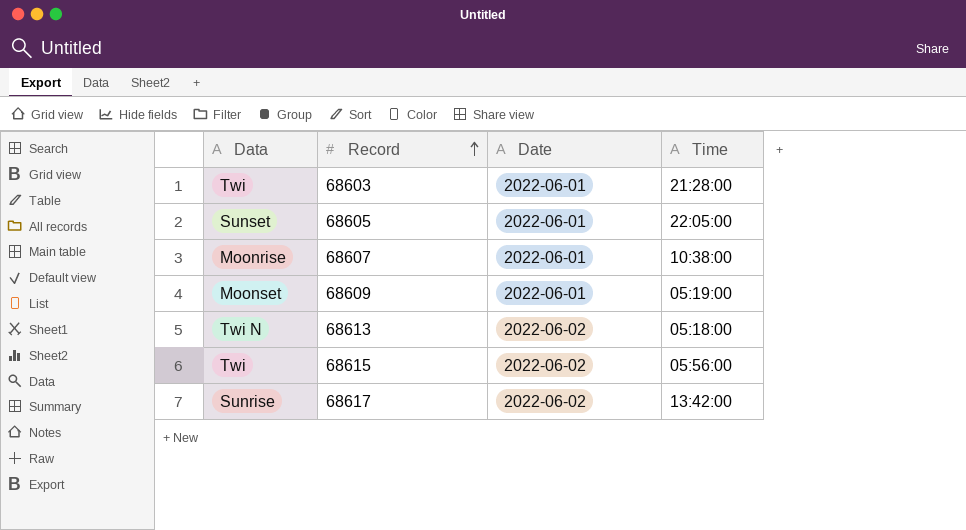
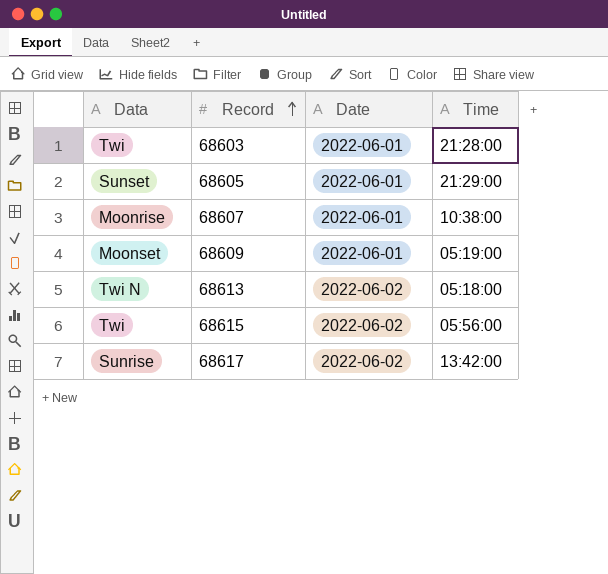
68605 | Time: 22:05:00 -> 21:29:00

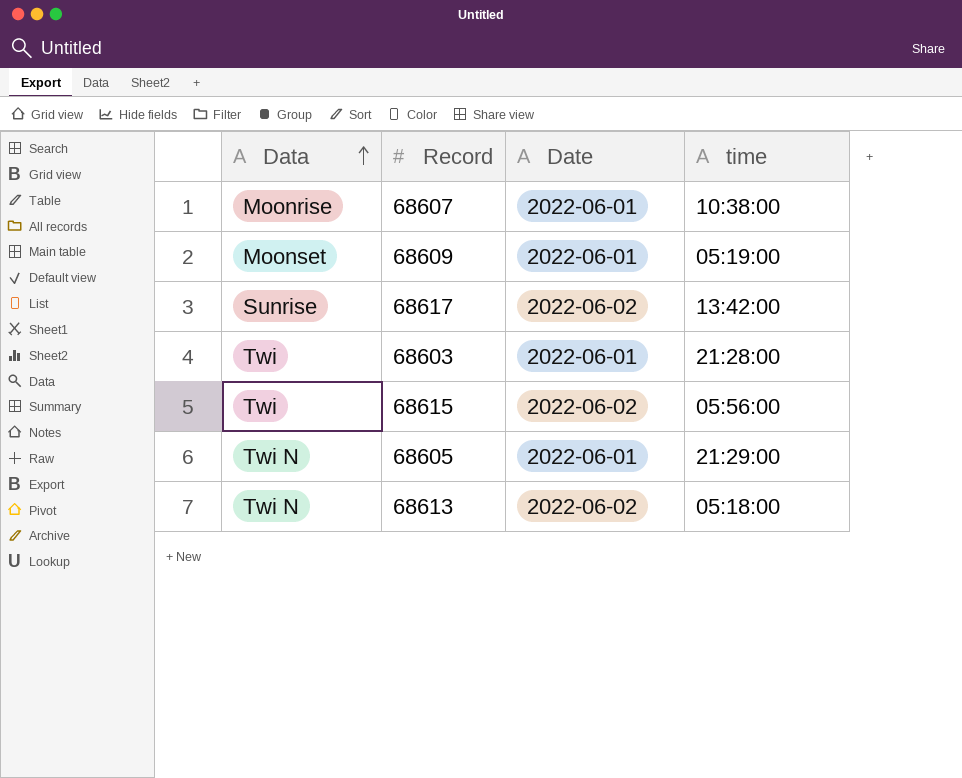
row order: Record ascending -> Data ascending
column name: Time -> time
68605 | Data: Sunset -> Twi N

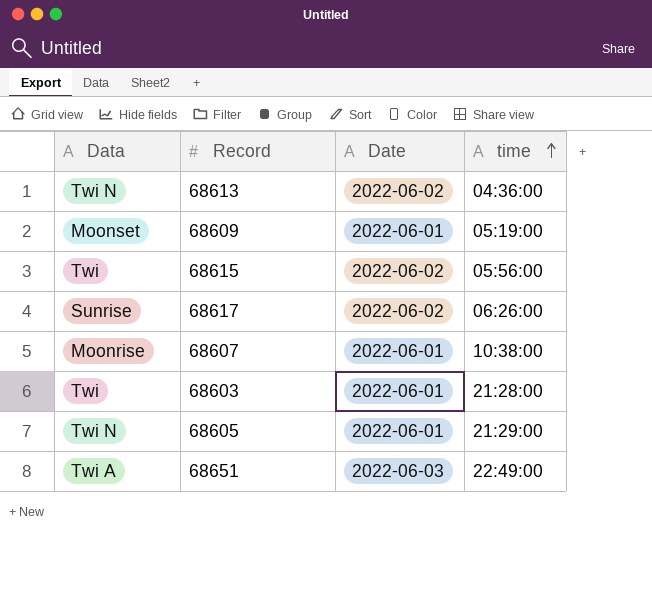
row order: Data ascending -> time ascending
68613 | time: 05:18:00 -> 04:36:00
68617 | time: 13:42:00 -> 06:26:00
row 68651: none -> Twi A | 2022-06-03 | 22:49:00

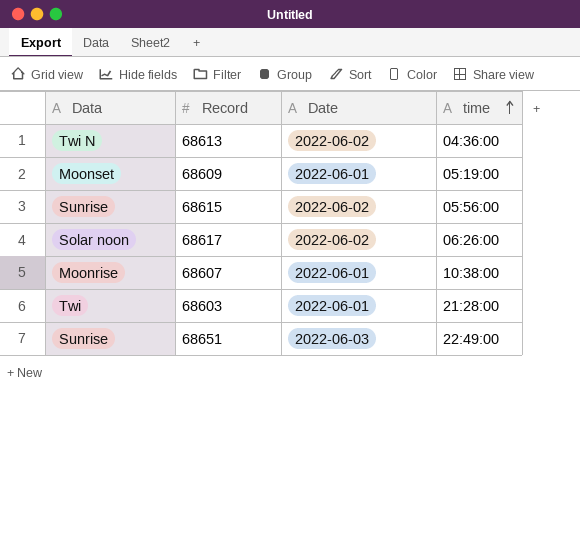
row 68605: Twi N | 2022-06-01 | 21:29:00 -> none
68615 | Data: Twi -> Sunrise
68617 | Data: Sunrise -> Solar noon
68651 | Data: Twi A -> Sunrise

